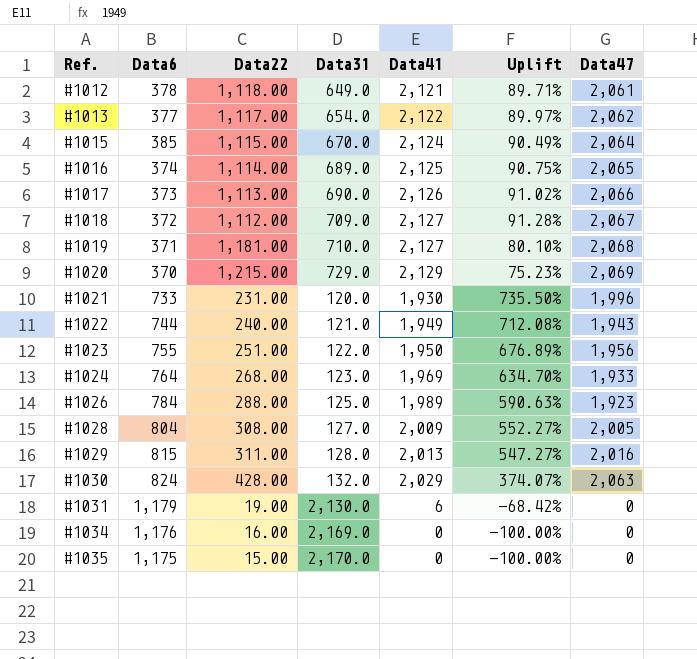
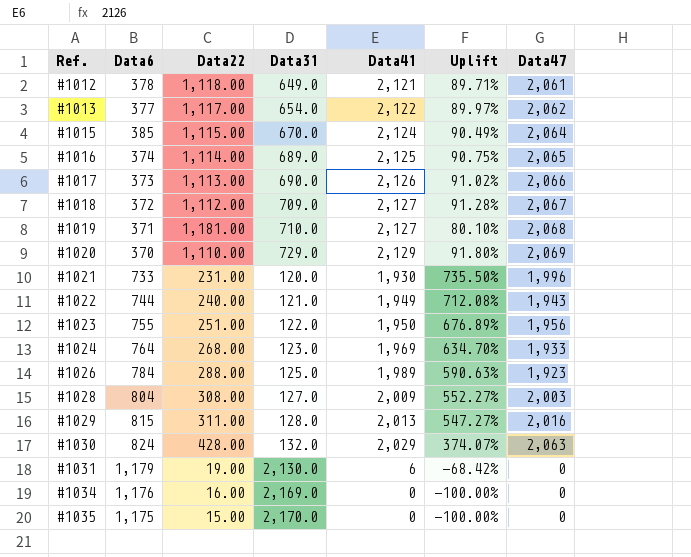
#1020 | Data22: 1,215.00 -> 1,110.00
#1020 | Uplift: 75.23% -> 91.80%
#1028 | Data47: 2,005 -> 2,003

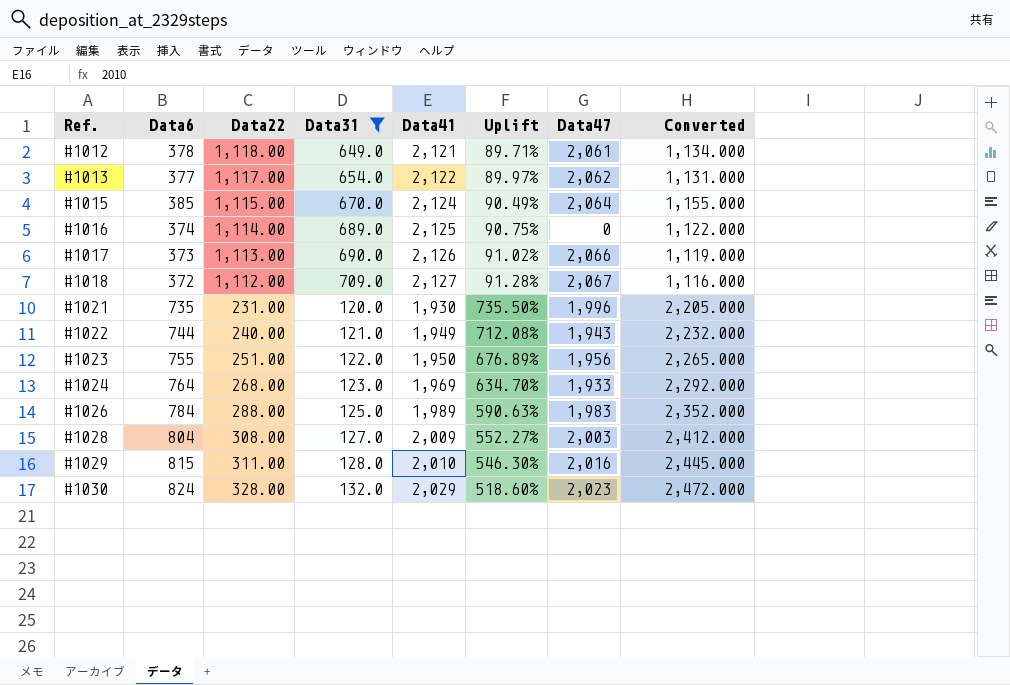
filter: none -> Data31 <= 709.0
column Converted | formula: none -> [Data6] * 3
#1016 | Data47: 2,065 -> 0
#1021 | Data6: 733 -> 735
#1026 | Data47: 1,923 -> 1,983
#1029 | Data41: 2,013 -> 2,010
#1029 | Uplift: 547.27% -> 546.30%
#1030 | Data22: 428.00 -> 328.00
#1030 | Uplift: 374.07% -> 518.60%
#1030 | Data47: 2,063 -> 2,023

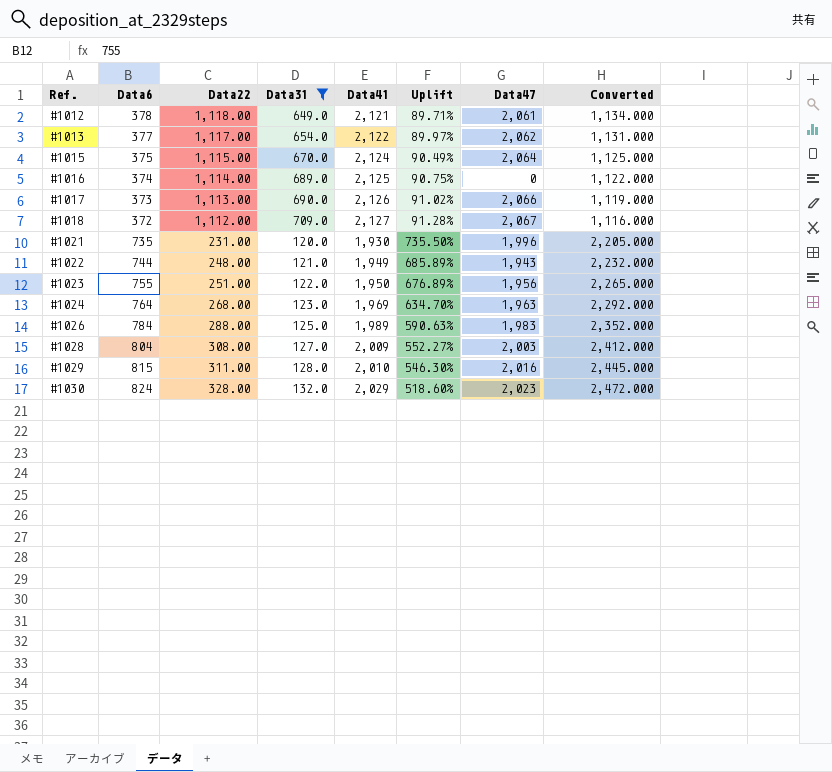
#1015 | Data6: 385 -> 375
#1015 | Converted: 1,155.000 -> 1,125.000
#1022 | Data22: 240.00 -> 248.00
#1022 | Uplift: 712.08% -> 685.89%
#1024 | Data47: 1,933 -> 1,963

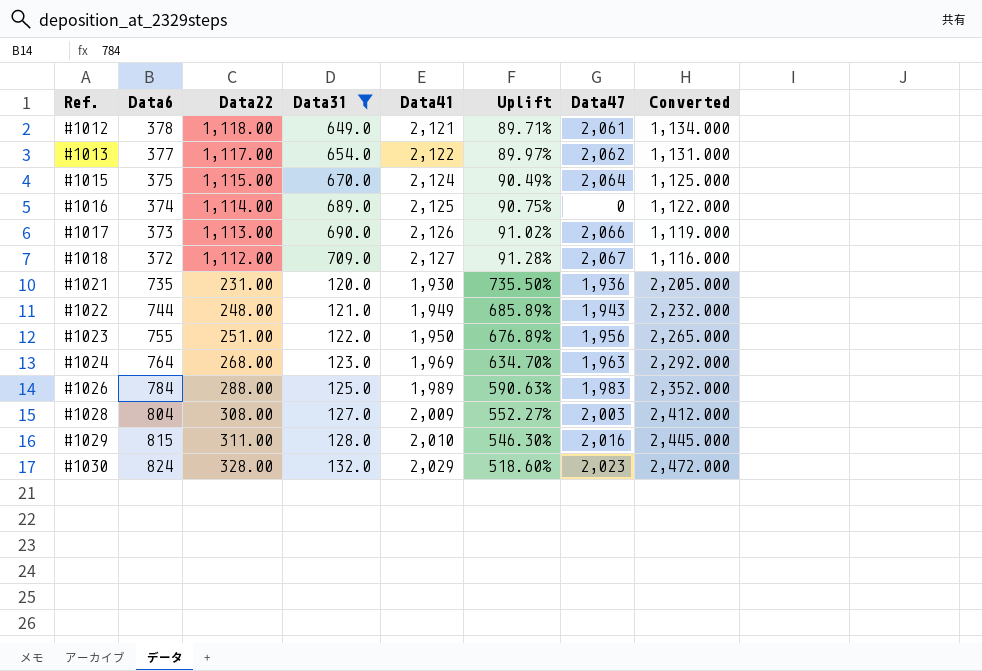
#1021 | Data47: 1,996 -> 1,936

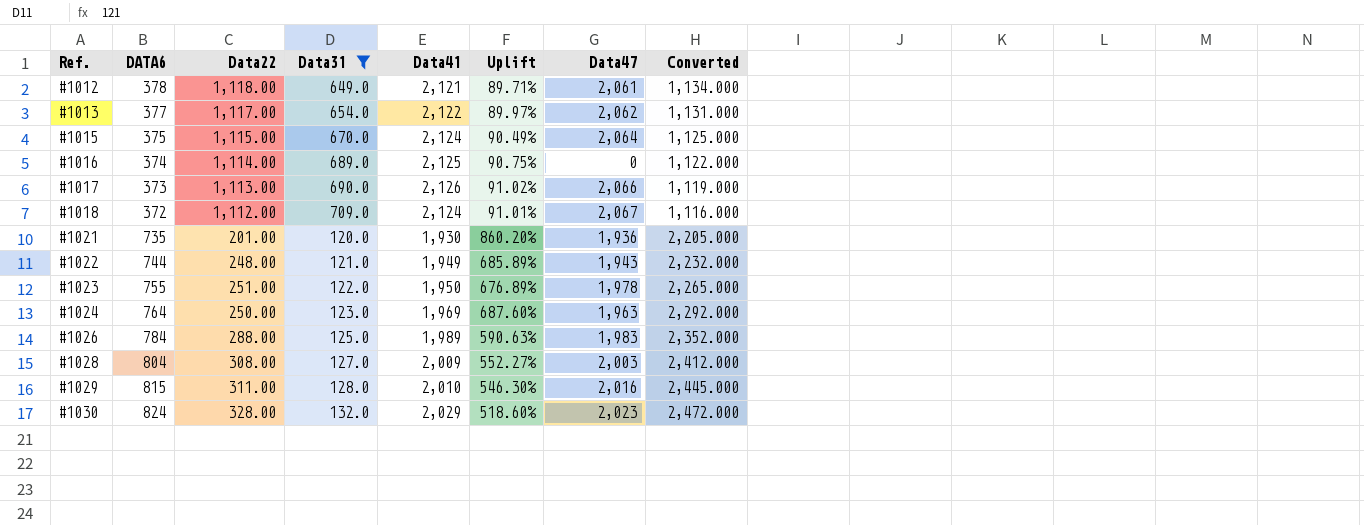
column name: Data6 -> DATA6
#1018 | Data41: 2,127 -> 2,124
#1018 | Uplift: 91.28% -> 91.01%
#1021 | Data22: 231.00 -> 201.00
#1021 | Uplift: 735.50% -> 860.20%
#1023 | Data47: 1,956 -> 1,978
#1024 | Data22: 268.00 -> 250.00
#1024 | Uplift: 634.70% -> 687.60%

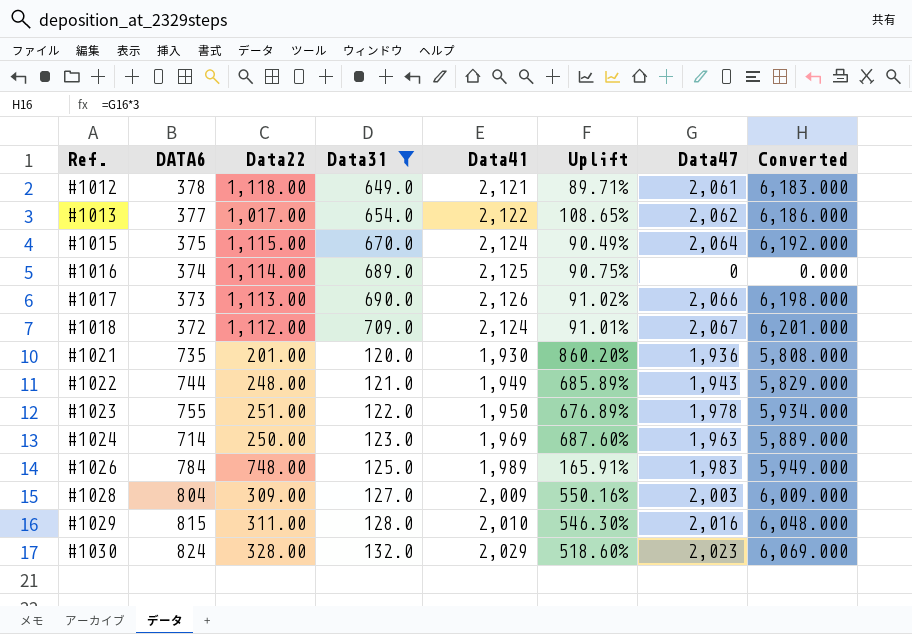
column Converted | formula: [DATA6] * 3 -> [Data47] * 3
#1013 | Data22: 1,117.00 -> 1,017.00
#1013 | Uplift: 89.97% -> 108.65%
#1024 | DATA6: 764 -> 714
#1026 | Data22: 288.00 -> 748.00
#1026 | Uplift: 590.63% -> 165.91%
#1028 | Data22: 308.00 -> 309.00
#1028 | Uplift: 552.27% -> 550.16%

